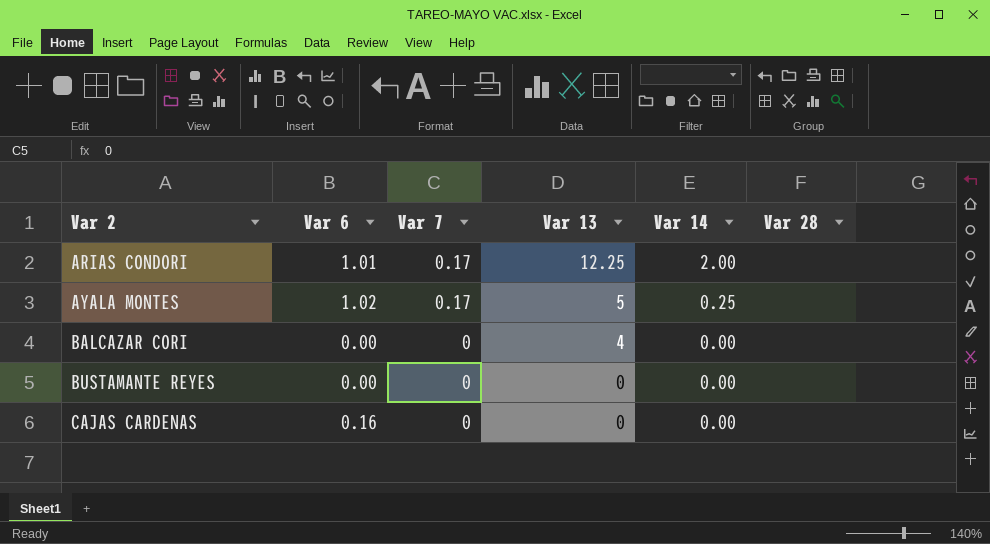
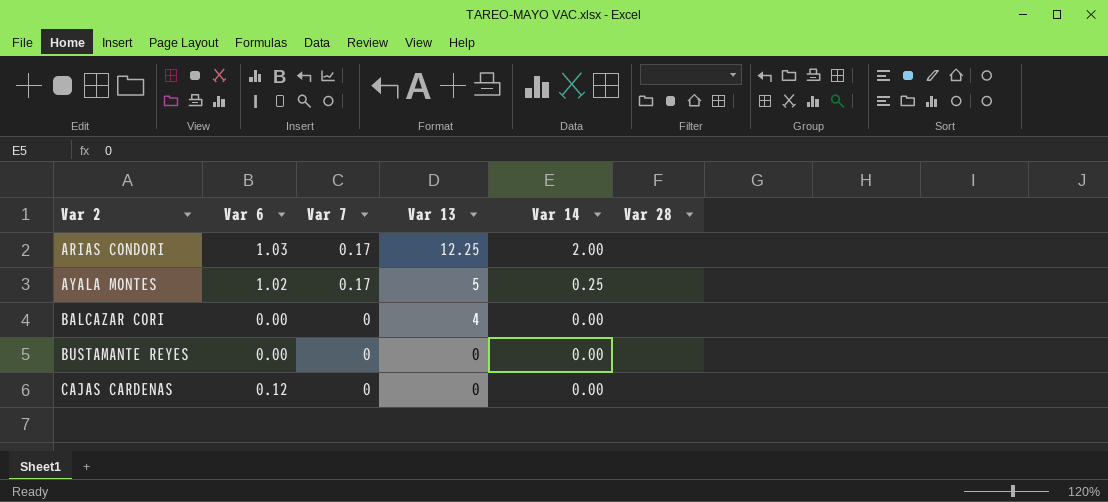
ARIAS CONDORI | Var 6: 1.01 -> 1.03
CAJAS CARDENAS | Var 6: 0.16 -> 0.12

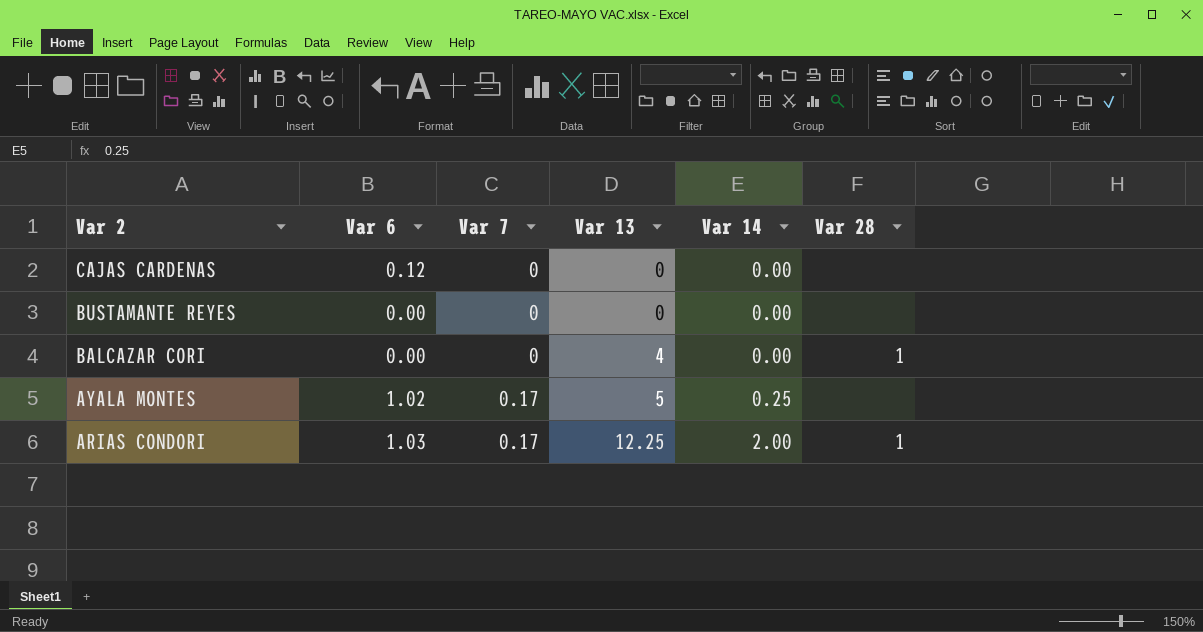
row order: Var 2 ascending -> Var 2 descending
BALCAZAR CORI | Var 28: none -> 1
ARIAS CONDORI | Var 28: none -> 1

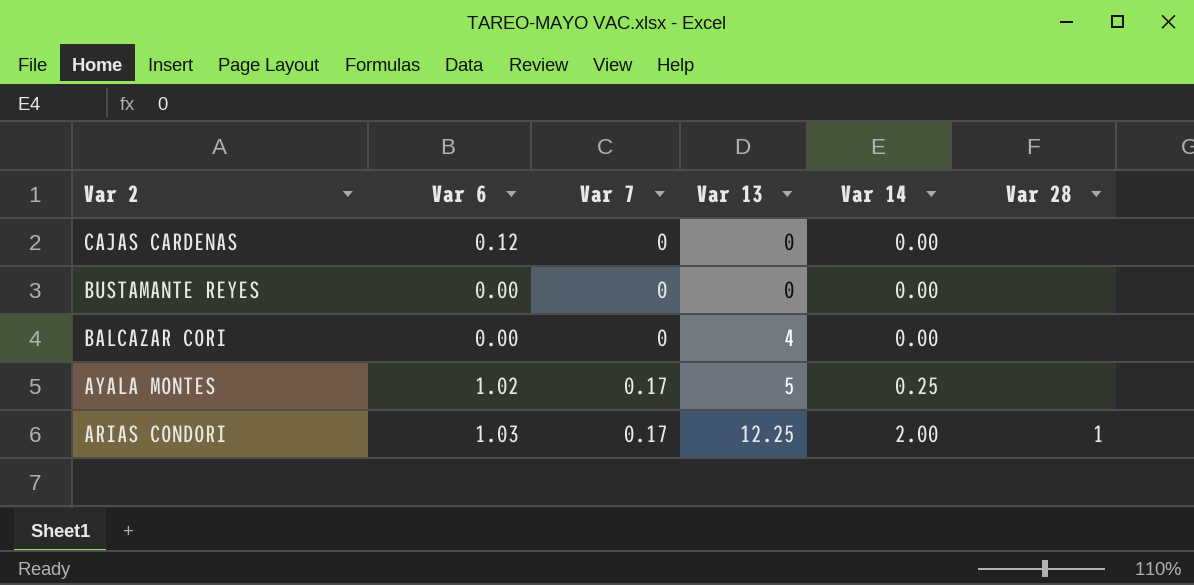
BALCAZAR CORI | Var 28: 1 -> none

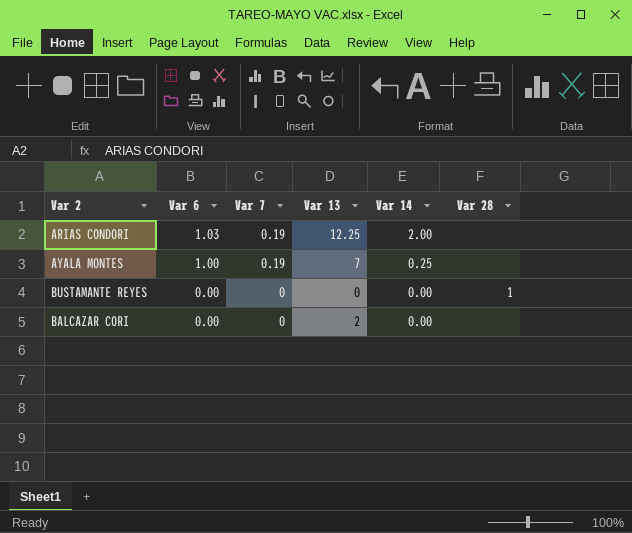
row order: Var 2 descending -> Var 6 descending
row CAJAS CARDENAS: 0.12 | 0 | 0 | 0.00 | none -> none
ARIAS CONDORI | Var 7: 0.17 -> 0.19
ARIAS CONDORI | Var 28: 1 -> none
AYALA MONTES | Var 6: 1.02 -> 1.00
AYALA MONTES | Var 7: 0.17 -> 0.19
AYALA MONTES | Var 13: 5 -> 7
BUSTAMANTE REYES | Var 28: none -> 1
BALCAZAR CORI | Var 13: 4 -> 2

